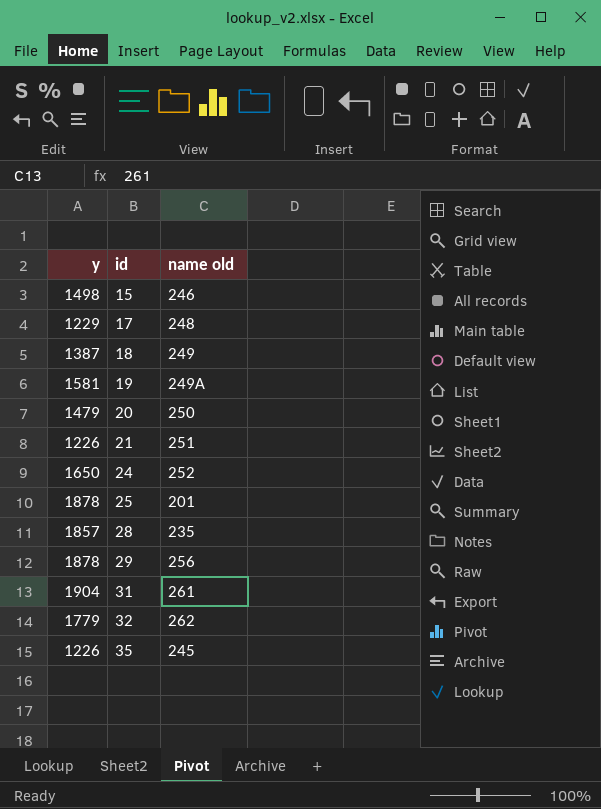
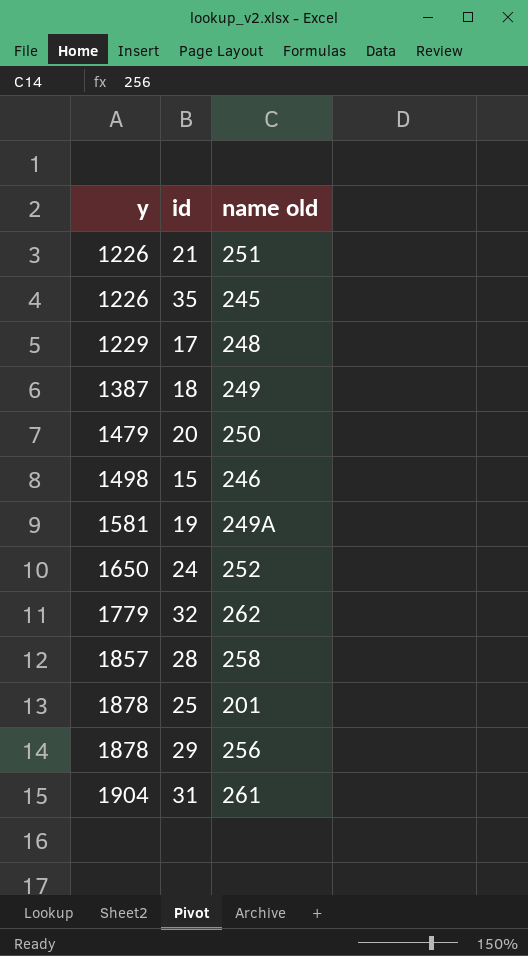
row order: id ascending -> y ascending
28 | name old: 235 -> 258

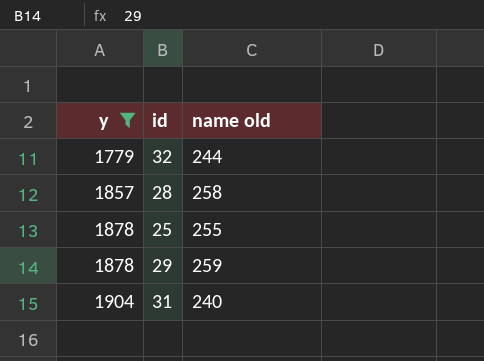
filter: none -> y >= 1779
32 | name old: 262 -> 244
25 | name old: 201 -> 255
29 | name old: 256 -> 259
31 | name old: 261 -> 240

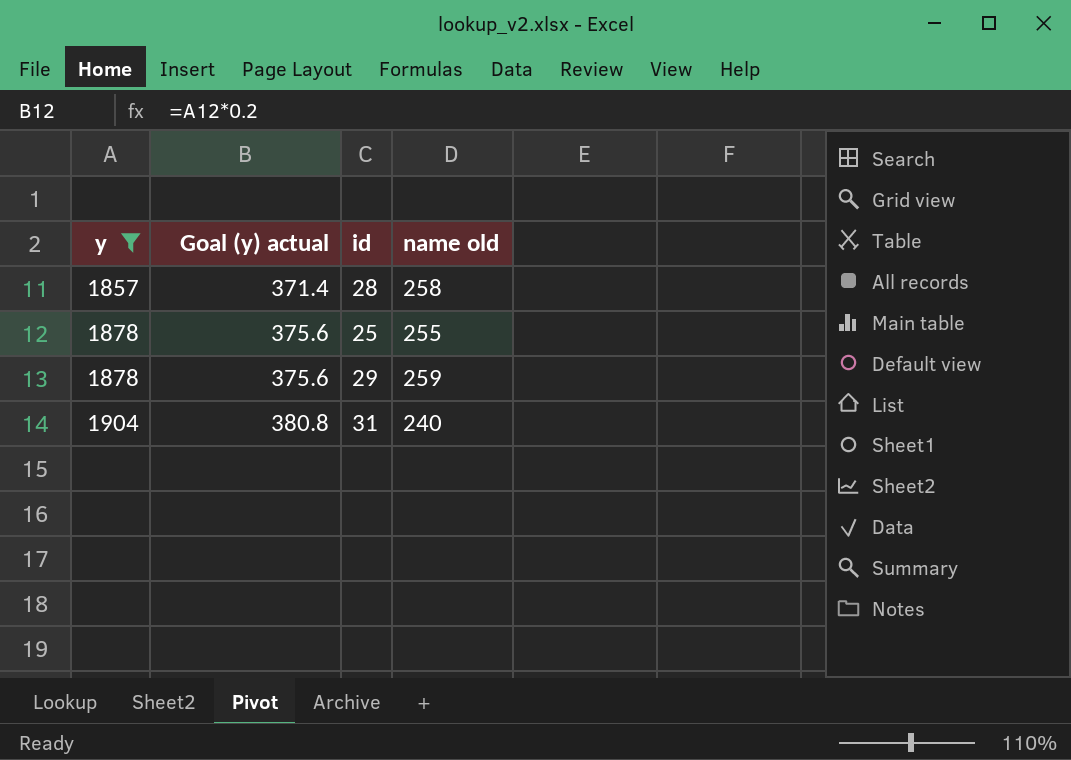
column Goal (y) actual | formula: none -> [y] * 0.2
row 32: 1779 | 244 -> none

